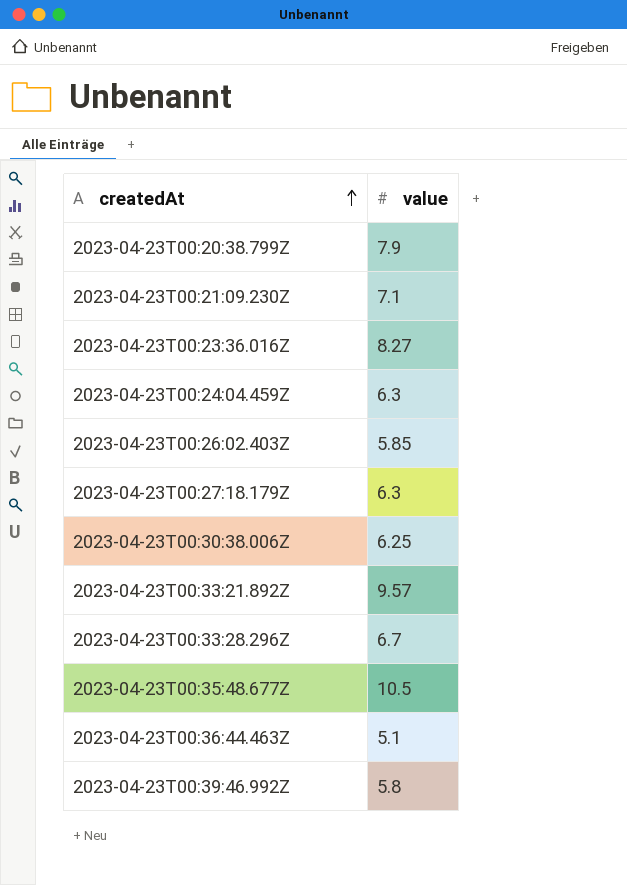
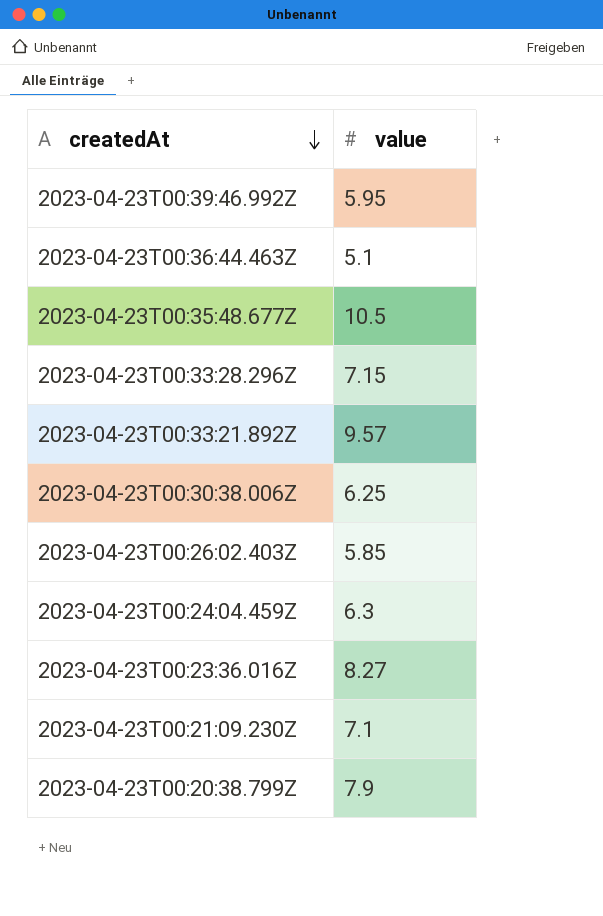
row order: createdAt ascending -> createdAt descending
row 2023-04-23T00:27:18.179Z: 6.3 -> none
2023-04-23T00:39:46.992Z | value: 5.8 -> 5.95
2023-04-23T00:33:28.296Z | value: 6.7 -> 7.15

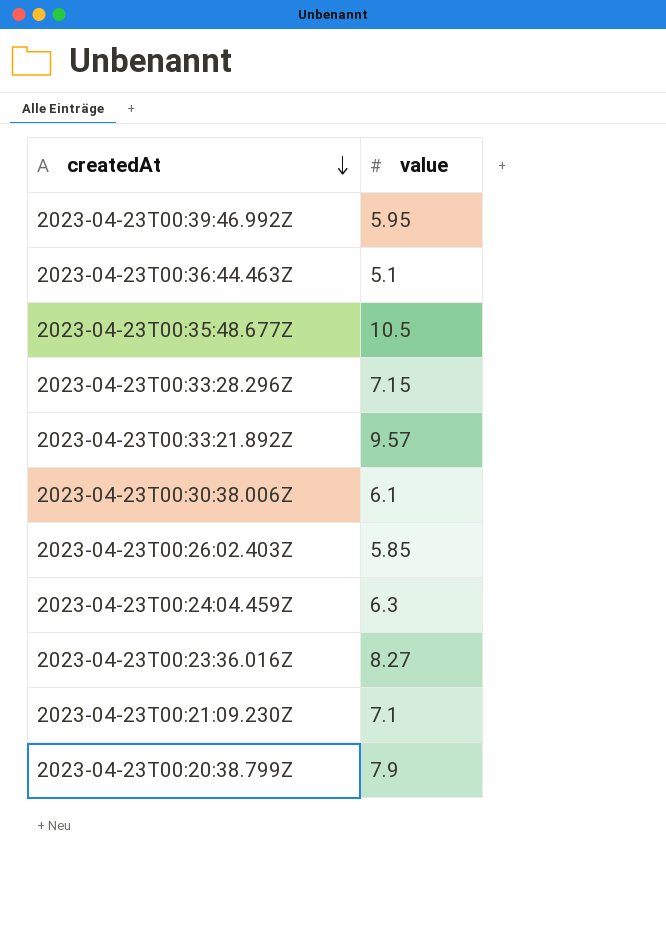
2023-04-23T00:30:38.006Z | value: 6.25 -> 6.1

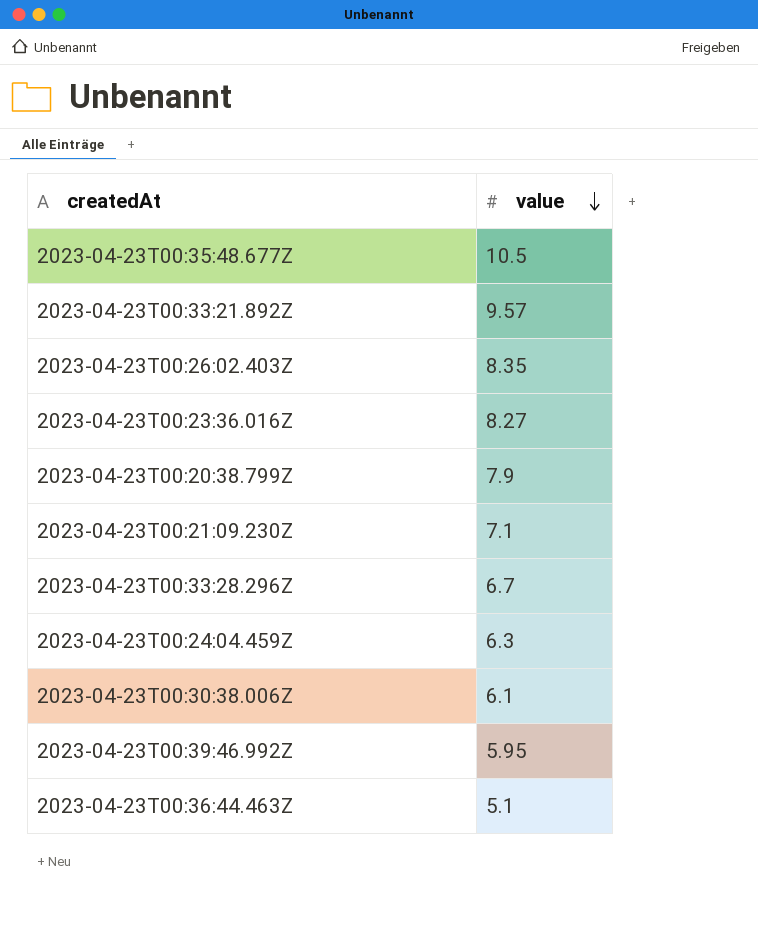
row order: createdAt descending -> value descending
2023-04-23T00:26:02.403Z | value: 5.85 -> 8.35
2023-04-23T00:33:28.296Z | value: 7.15 -> 6.7

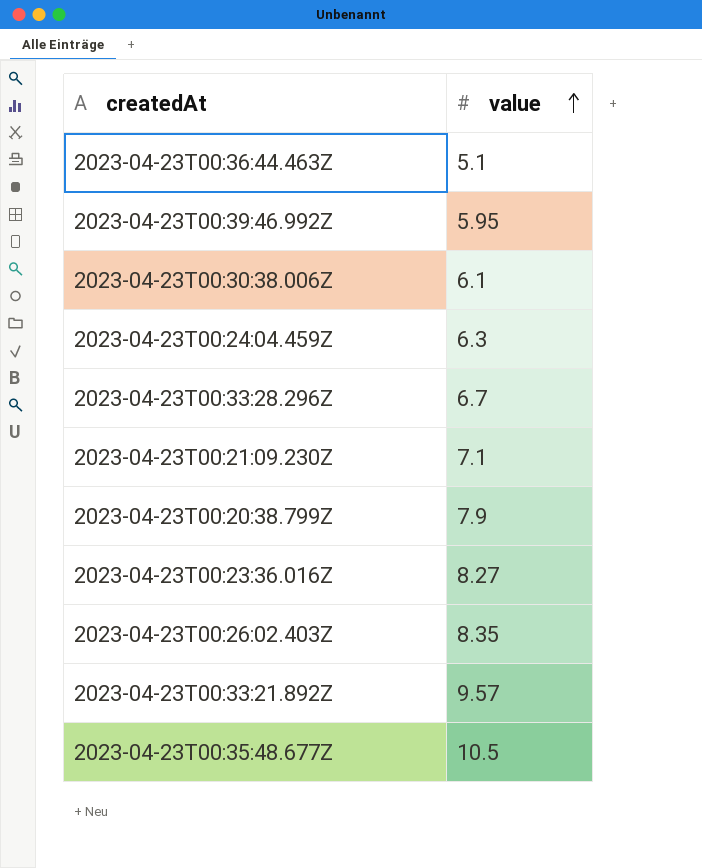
row order: value descending -> value ascending

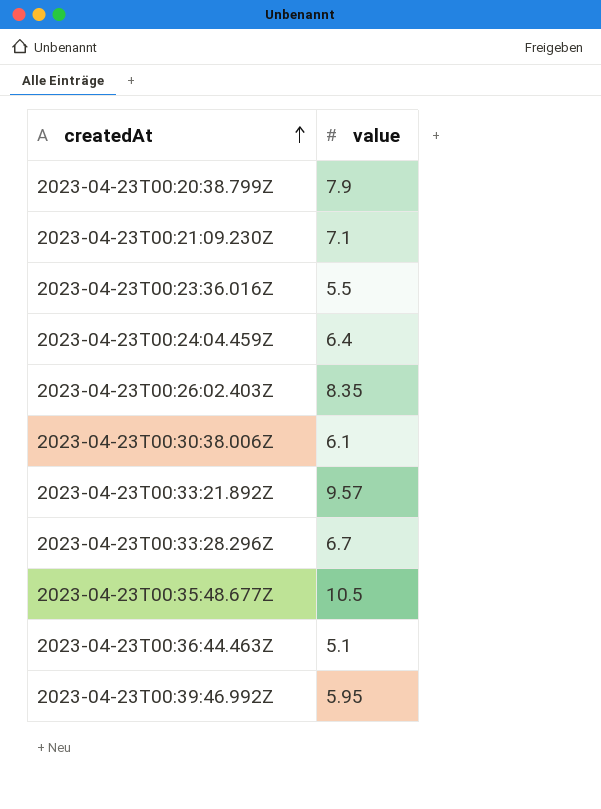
row order: value ascending -> createdAt ascending
2023-04-23T00:23:36.016Z | value: 8.27 -> 5.5
2023-04-23T00:24:04.459Z | value: 6.3 -> 6.4

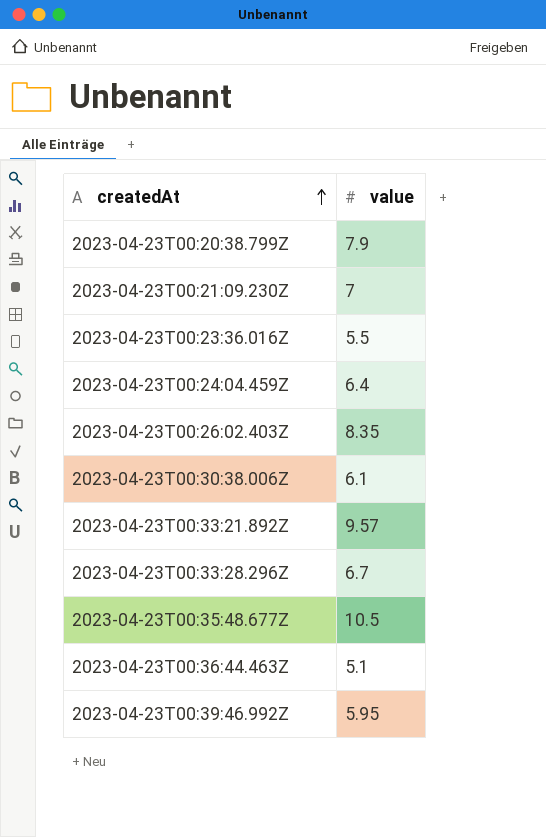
2023-04-23T00:21:09.230Z | value: 7.1 -> 7

